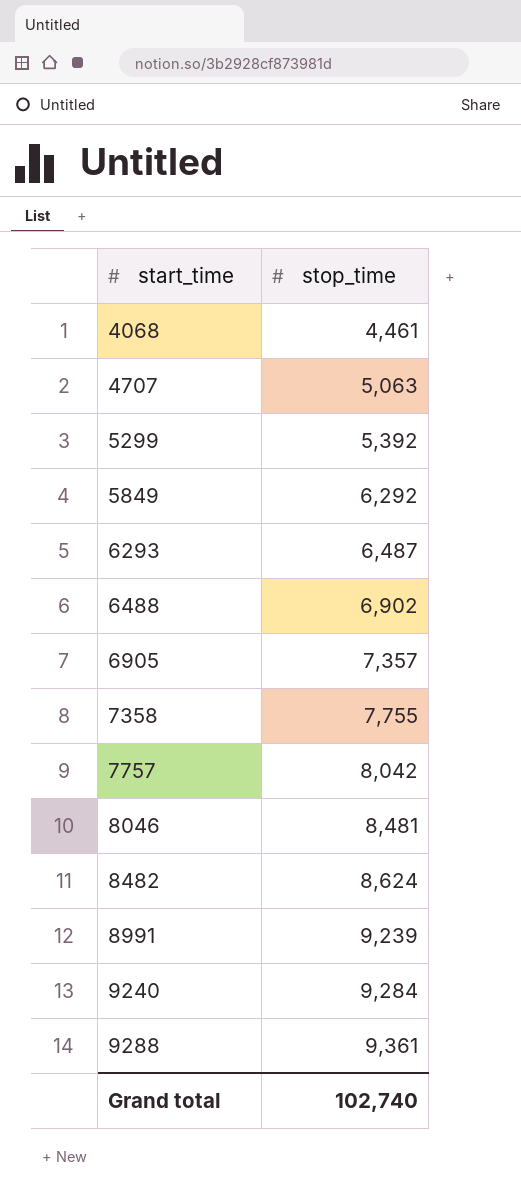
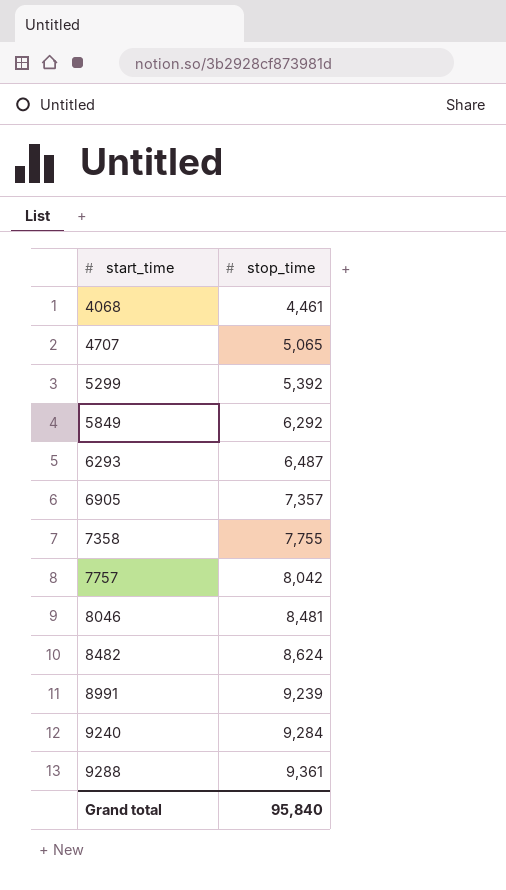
row 6488: 6,902 -> none
4707 | stop_time: 5,063 -> 5,065
Grand total | stop_time: 102,740 -> 95,840

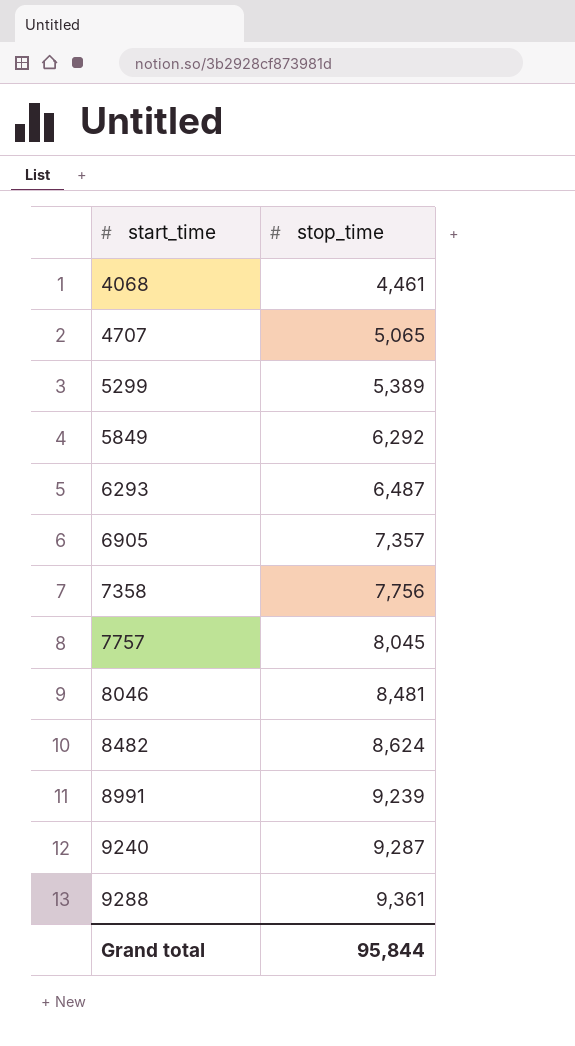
5299 | stop_time: 5,392 -> 5,389
7358 | stop_time: 7,755 -> 7,756
7757 | stop_time: 8,042 -> 8,045
9240 | stop_time: 9,284 -> 9,287
Grand total | stop_time: 95,840 -> 95,844

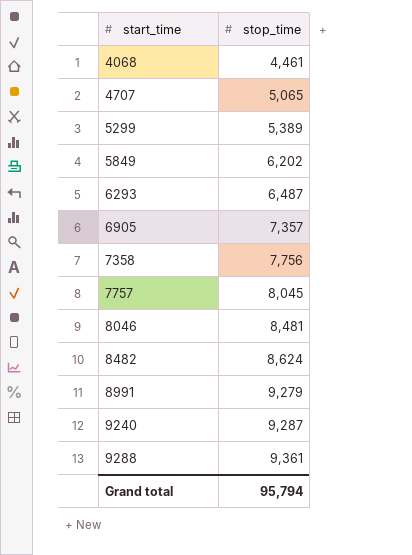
5849 | stop_time: 6,292 -> 6,202
8991 | stop_time: 9,239 -> 9,279
Grand total | stop_time: 95,844 -> 95,794

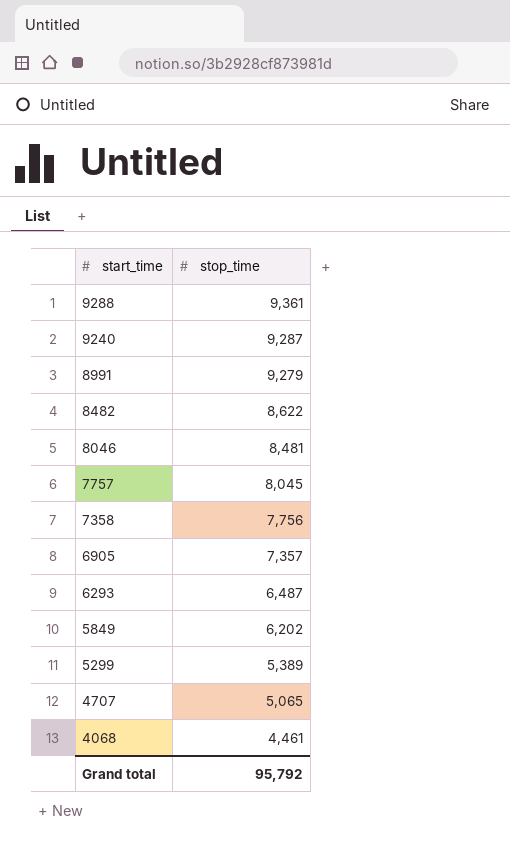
row order: start_time ascending -> start_time descending
8482 | stop_time: 8,624 -> 8,622
Grand total | stop_time: 95,794 -> 95,792

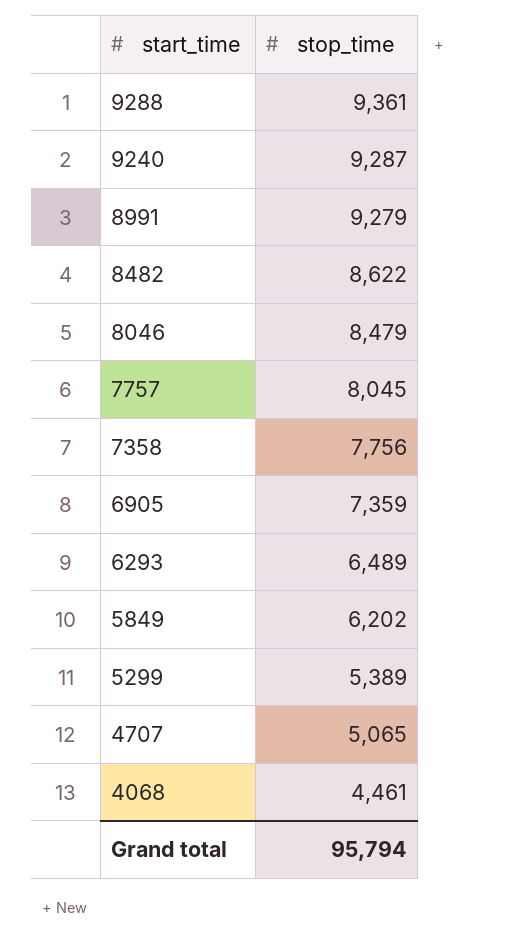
8046 | stop_time: 8,481 -> 8,479
6905 | stop_time: 7,357 -> 7,359
6293 | stop_time: 6,487 -> 6,489
Grand total | stop_time: 95,792 -> 95,794

